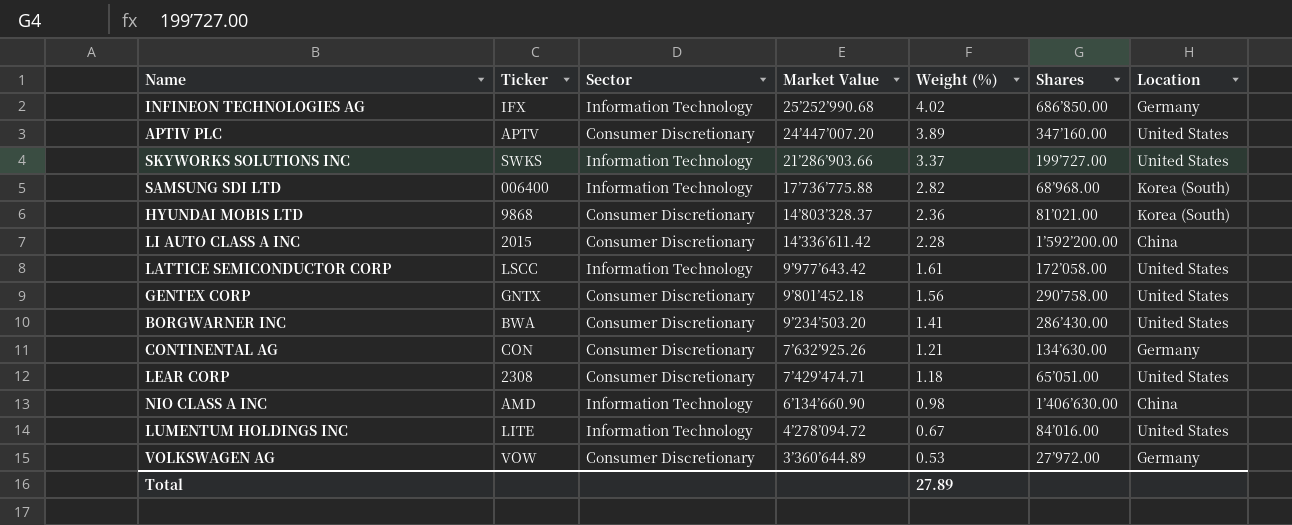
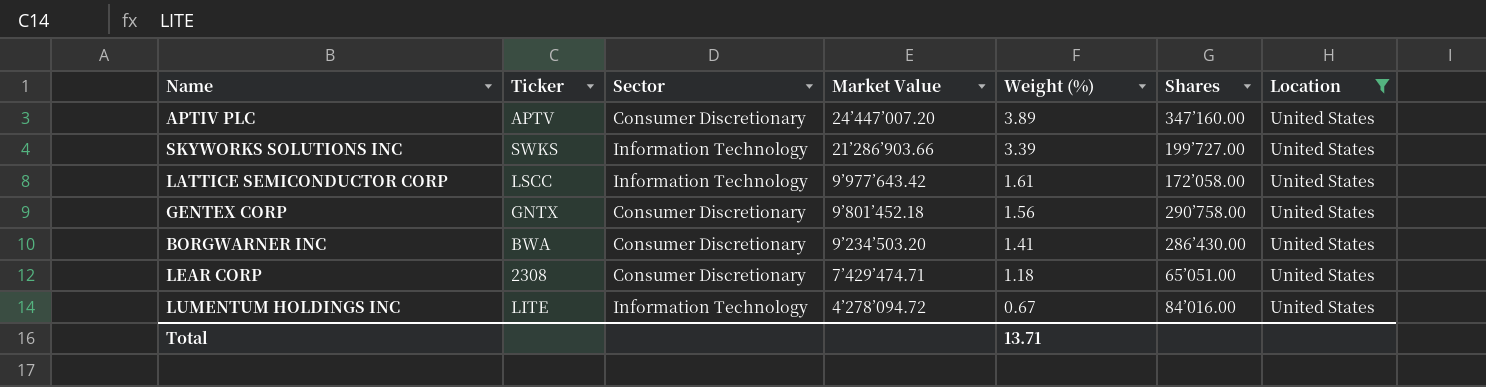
filter: none -> Location = United States
SKYWORKS SOLUTIONS INC | Weight (%): 3.37 -> 3.39
Total | Weight (%): 27.89 -> 13.71

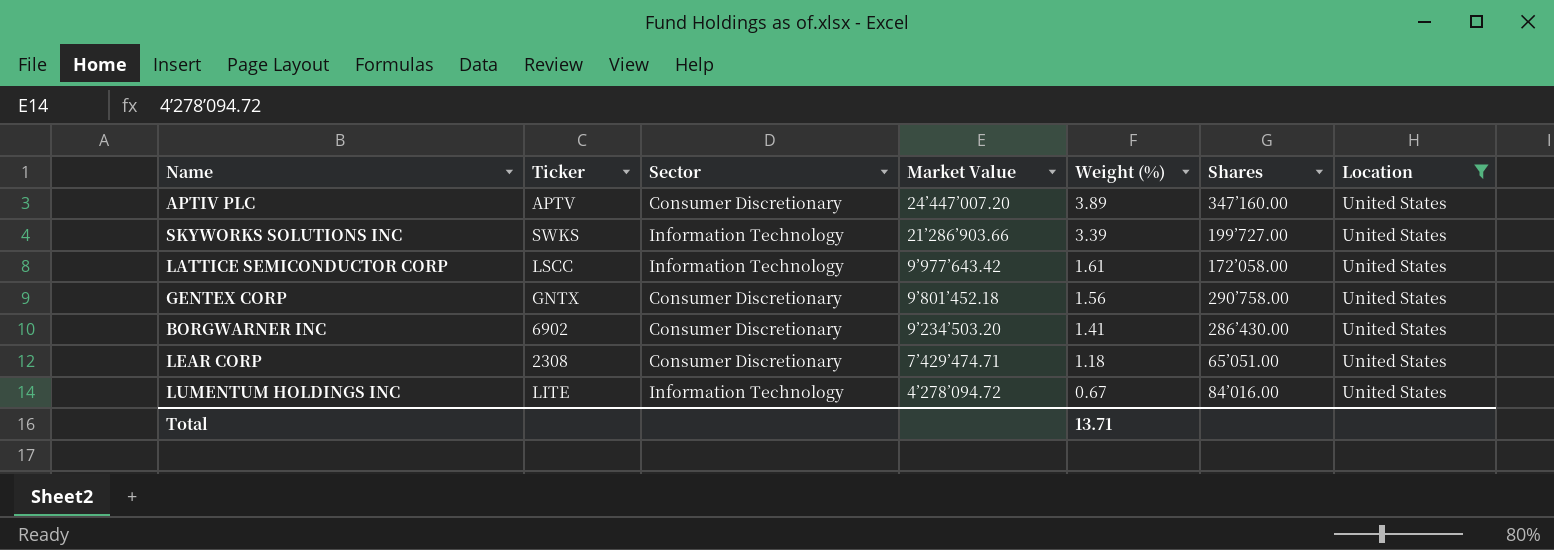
BORGWARNER INC | Ticker: BWA -> 6902

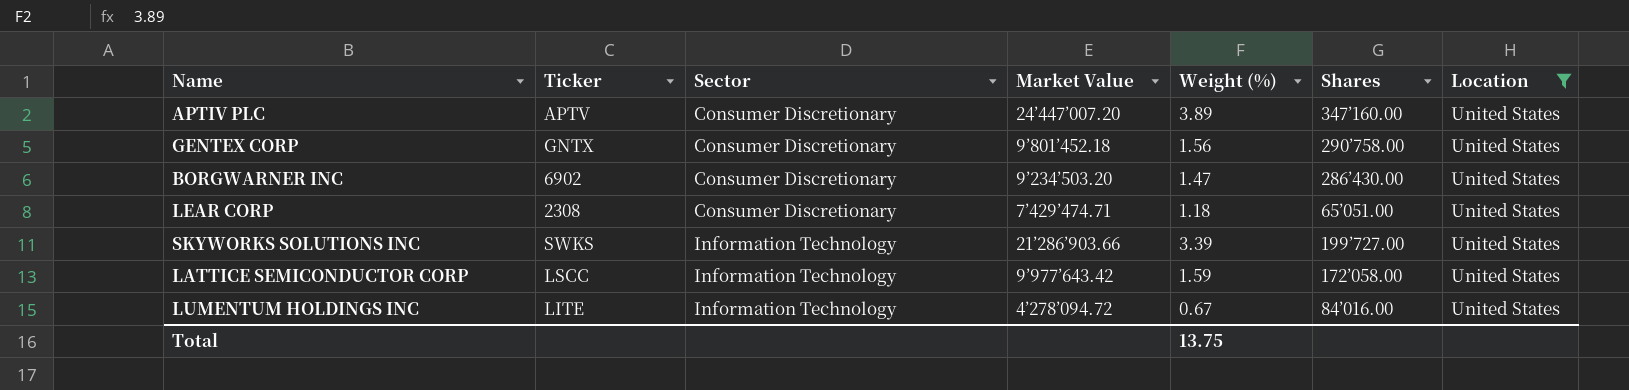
row order: Market Value descending -> Sector ascending
BORGWARNER INC | Weight (%): 1.41 -> 1.47
LATTICE SEMICONDUCTOR CORP | Weight (%): 1.61 -> 1.59
Total | Weight (%): 13.71 -> 13.75

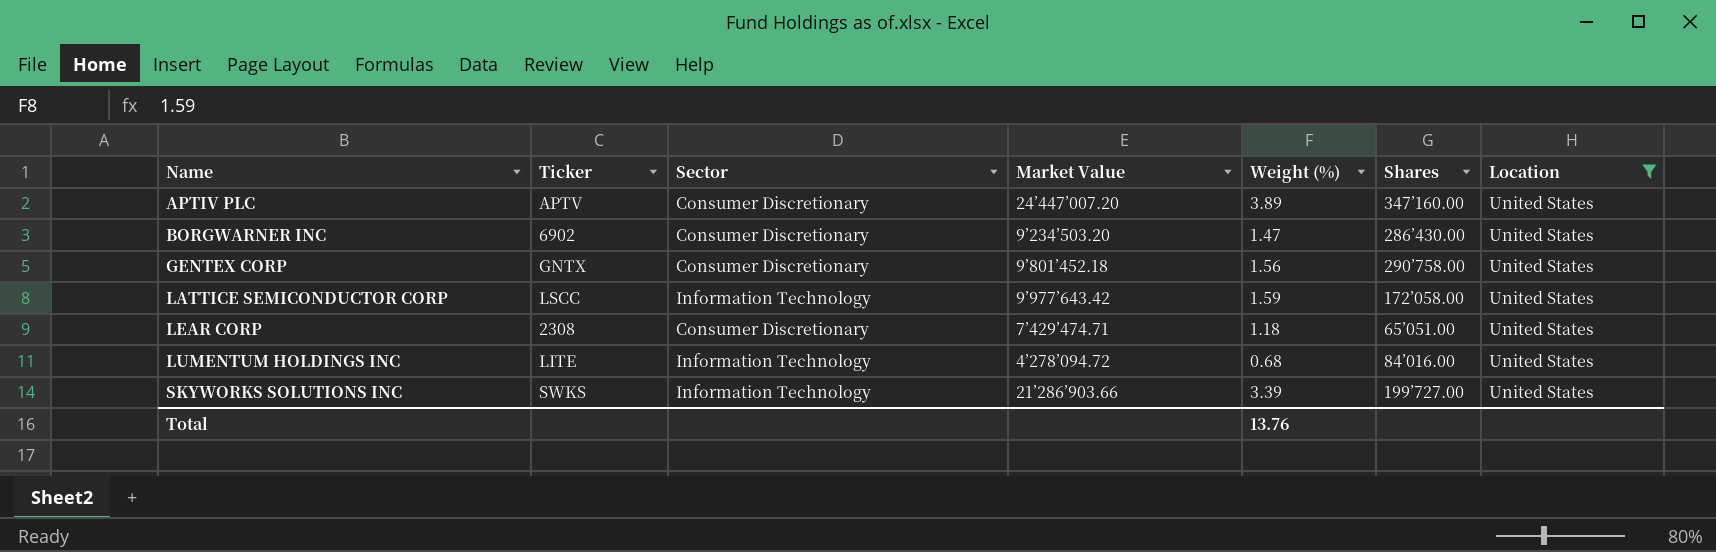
row order: Sector ascending -> Name ascending
LUMENTUM HOLDINGS INC | Weight (%): 0.67 -> 0.68
Total | Weight (%): 13.75 -> 13.76

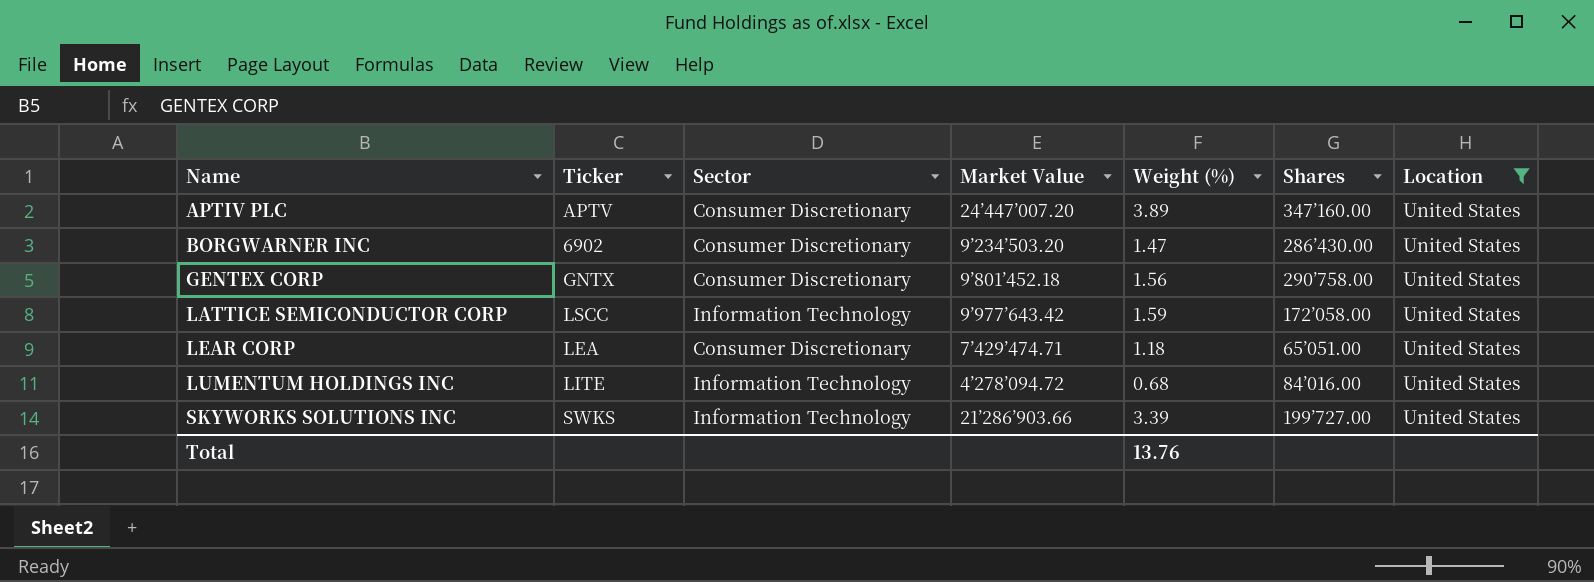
LEAR CORP | Ticker: 2308 -> LEA

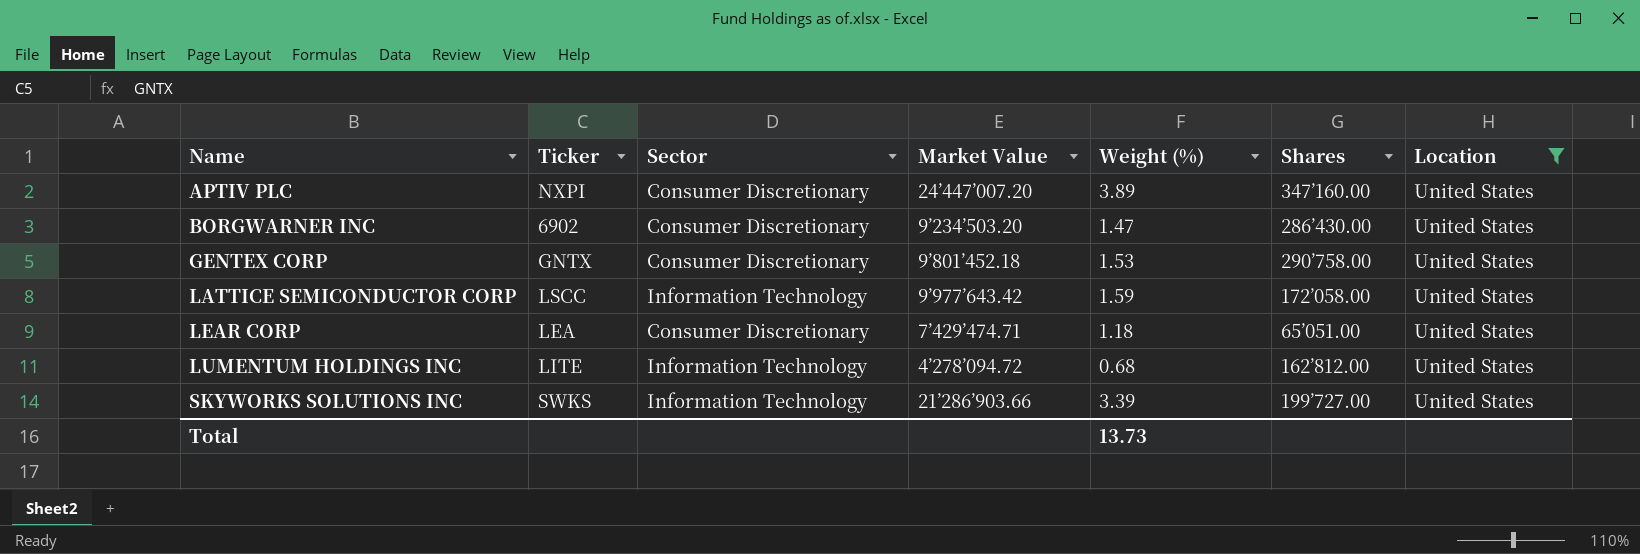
APTIV PLC | Ticker: APTV -> NXPI
GENTEX CORP | Weight (%): 1.56 -> 1.53
LUMENTUM HOLDINGS INC | Shares: 84’016.00 -> 162’812.00
Total | Weight (%): 13.76 -> 13.73

